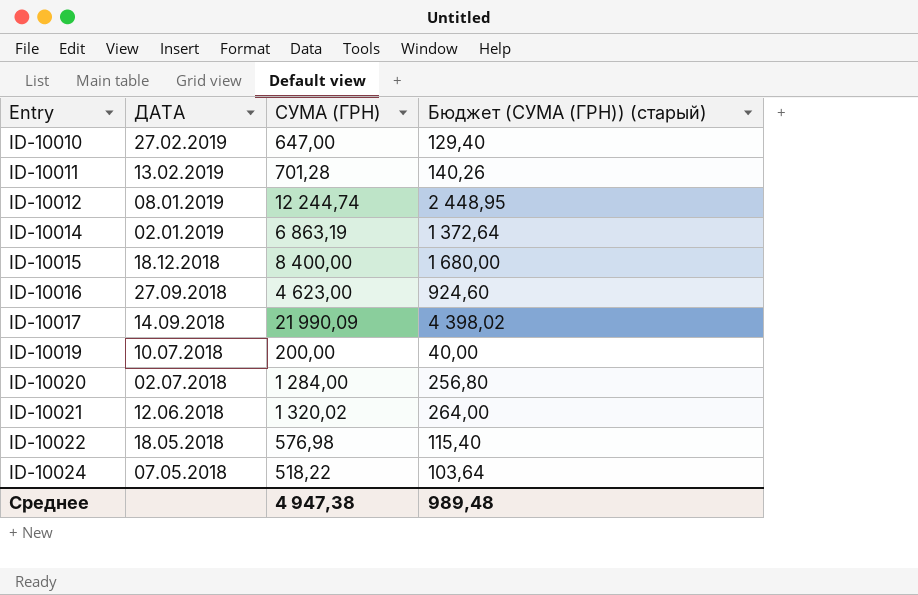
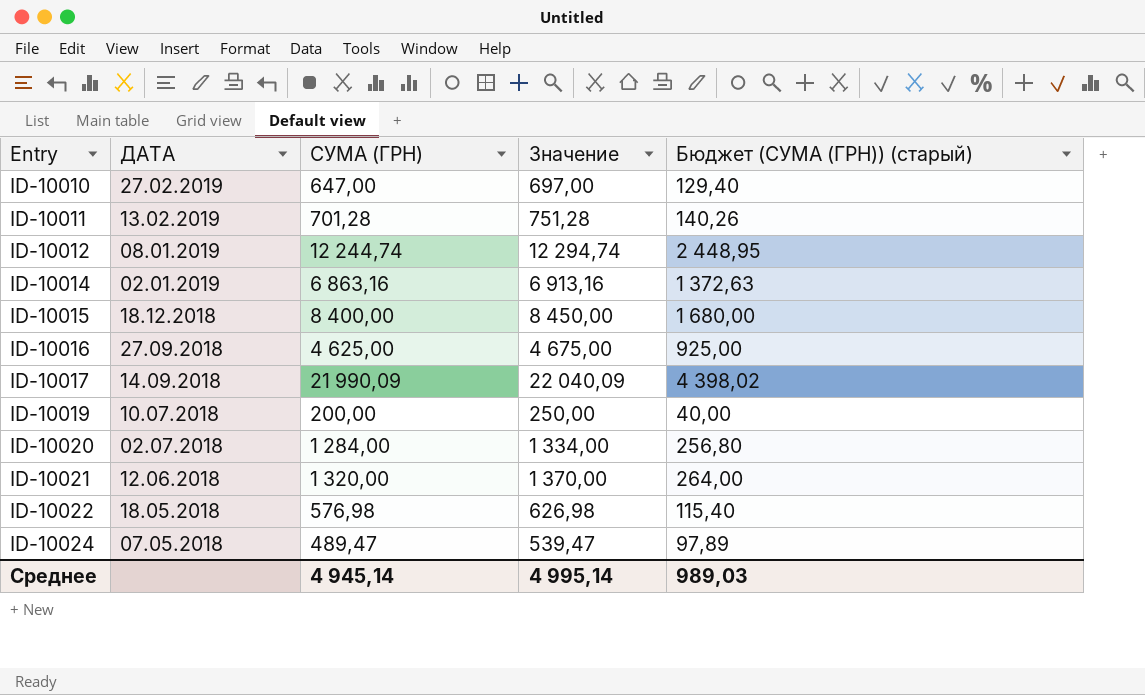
column Значение | formula: none -> [СУМА (ГРН)] + 50
ID-10014 | СУМА (ГРН): 6 863,19 -> 6 863,16
ID-10014 | Бюджет (СУМА (ГРН)) (старый): 1 372,64 -> 1 372,63
ID-10016 | СУМА (ГРН): 4 623,00 -> 4 625,00
ID-10016 | Бюджет (СУМА (ГРН)) (старый): 924,60 -> 925,00
ID-10021 | СУМА (ГРН): 1 320,02 -> 1 320,00
ID-10024 | СУМА (ГРН): 518,22 -> 489,47
ID-10024 | Бюджет (СУМА (ГРН)) (старый): 103,64 -> 97,89
Среднее | СУМА (ГРН): 4 947,38 -> 4 945,14
Среднее | Бюджет (СУМА (ГРН)) (старый): 989,48 -> 989,03

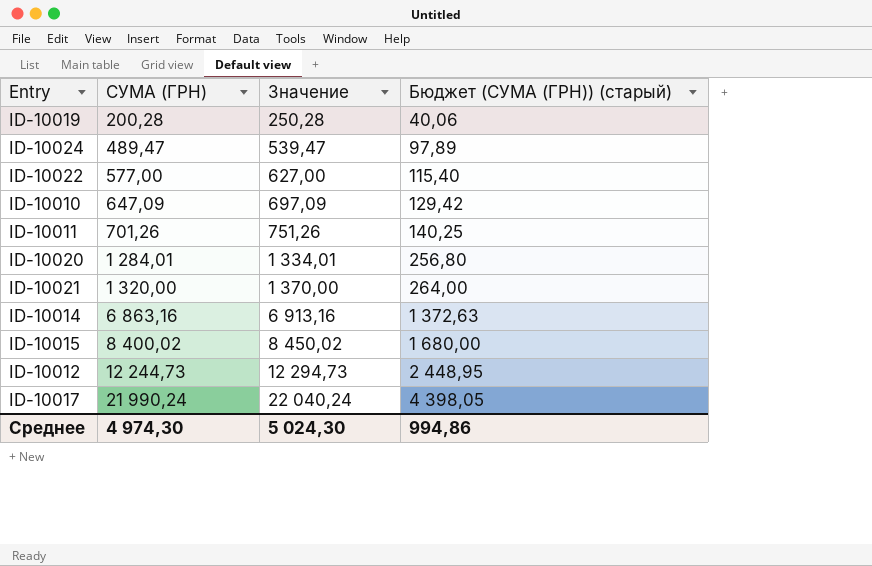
row order: Entry ascending -> СУМА (ГРН) ascending
column ДАТА | position: 2 -> none
row ID-10016: 27.09.2018 | 4 625,00 | 4 675,00 | 925,00 -> none
ID-10019 | СУМА (ГРН): 200,00 -> 200,28
ID-10019 | Значение: 250,00 -> 250,28
ID-10019 | Бюджет (СУМА (ГРН)) (старый): 40,00 -> 40,06
ID-10022 | СУМА (ГРН): 576,98 -> 577,00
ID-10022 | Значение: 626,98 -> 627,00
ID-10010 | СУМА (ГРН): 647,00 -> 647,09
ID-10010 | Значение: 697,00 -> 697,09
ID-10010 | Бюджет (СУМА (ГРН)) (старый): 129,40 -> 129,42
ID-10011 | СУМА (ГРН): 701,28 -> 701,26
ID-10011 | Значение: 751,28 -> 751,26
ID-10011 | Бюджет (СУМА (ГРН)) (старый): 140,26 -> 140,25
ID-10020 | СУМА (ГРН): 1 284,00 -> 1 284,01
ID-10020 | Значение: 1 334,00 -> 1 334,01
ID-10015 | СУМА (ГРН): 8 400,00 -> 8 400,02
ID-10015 | Значение: 8 450,00 -> 8 450,02
ID-10012 | СУМА (ГРН): 12 244,74 -> 12 244,73
ID-10012 | Значение: 12 294,74 -> 12 294,73
ID-10017 | СУМА (ГРН): 21 990,09 -> 21 990,24
ID-10017 | Значение: 22 040,09 -> 22 040,24
ID-10017 | Бюджет (СУМА (ГРН)) (старый): 4 398,02 -> 4 398,05
Среднее | СУМА (ГРН): 4 945,14 -> 4 974,30
Среднее | Значение: 4 995,14 -> 5 024,30
Среднее | Бюджет (СУМА (ГРН)) (старый): 989,03 -> 994,86

